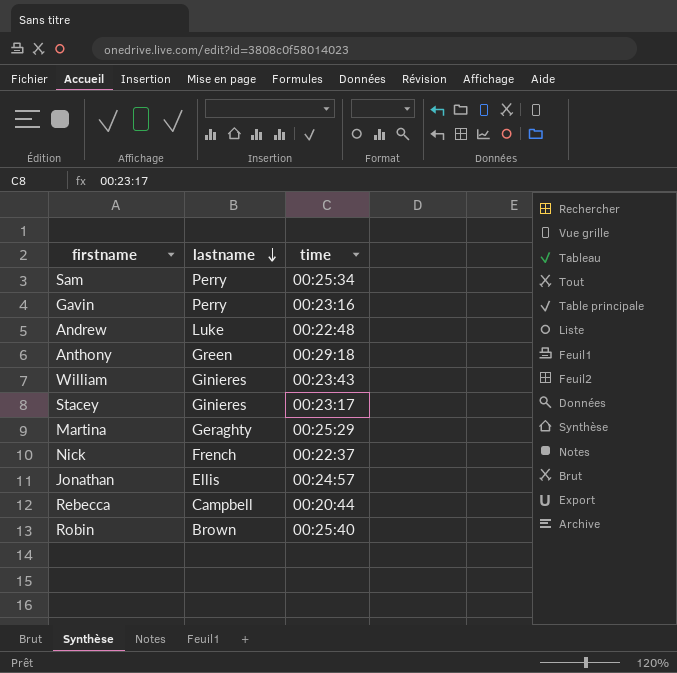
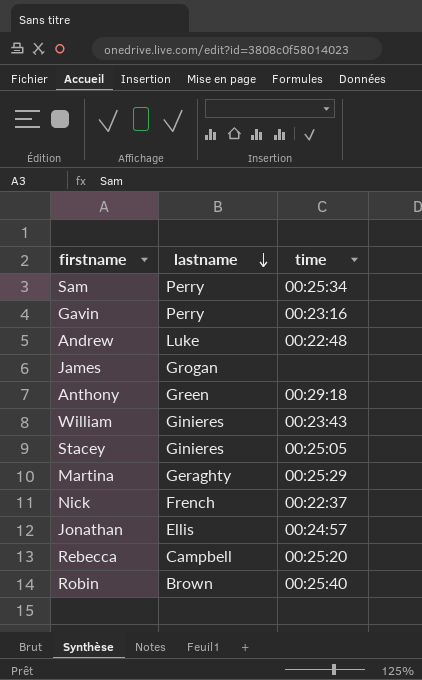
row James: none -> Grogan | none
Stacey | time: 00:23:17 -> 00:25:05
Rebecca | time: 00:20:44 -> 00:25:20

